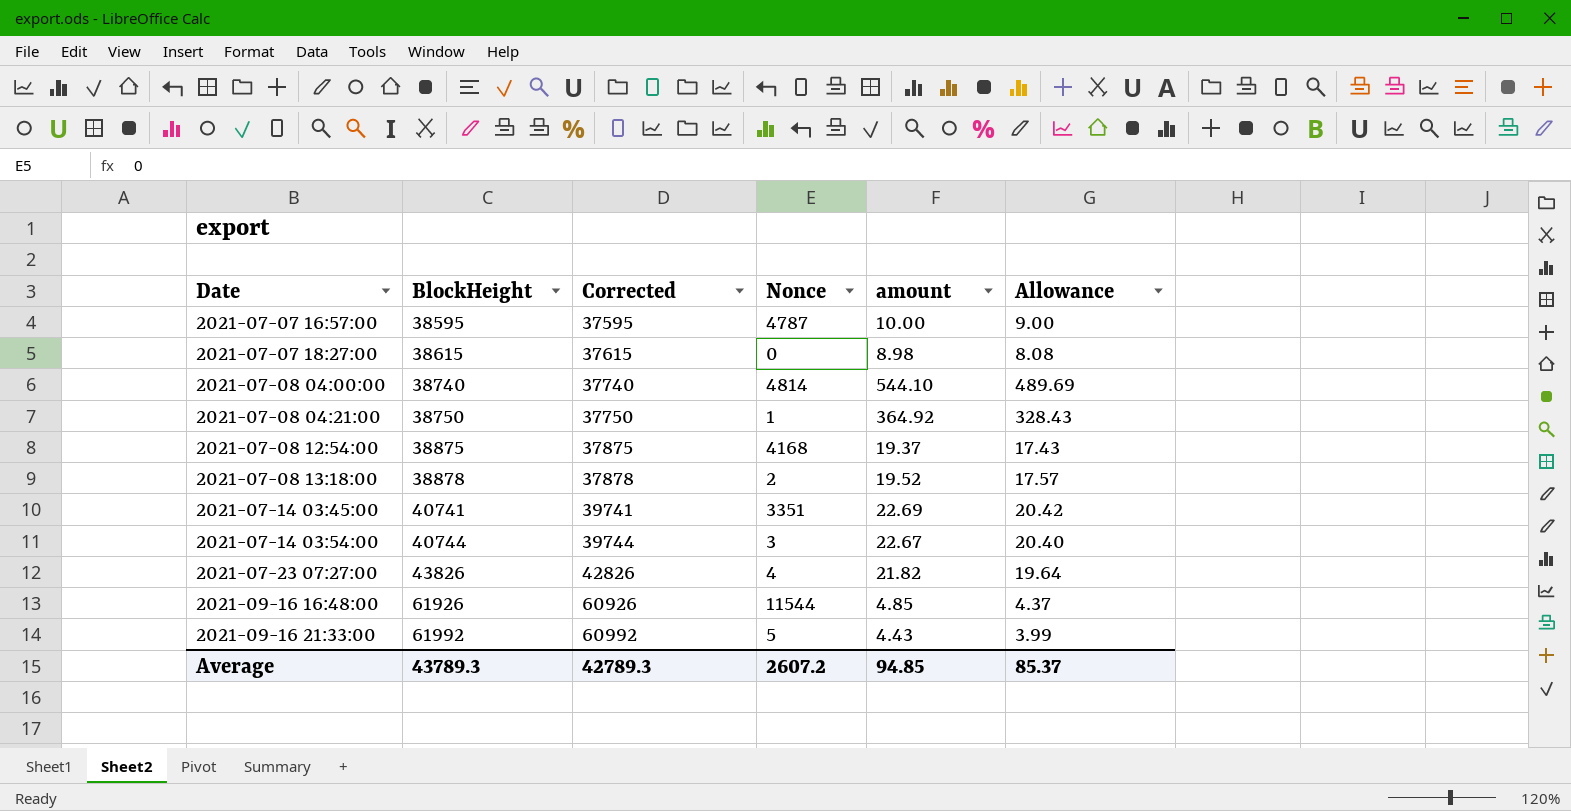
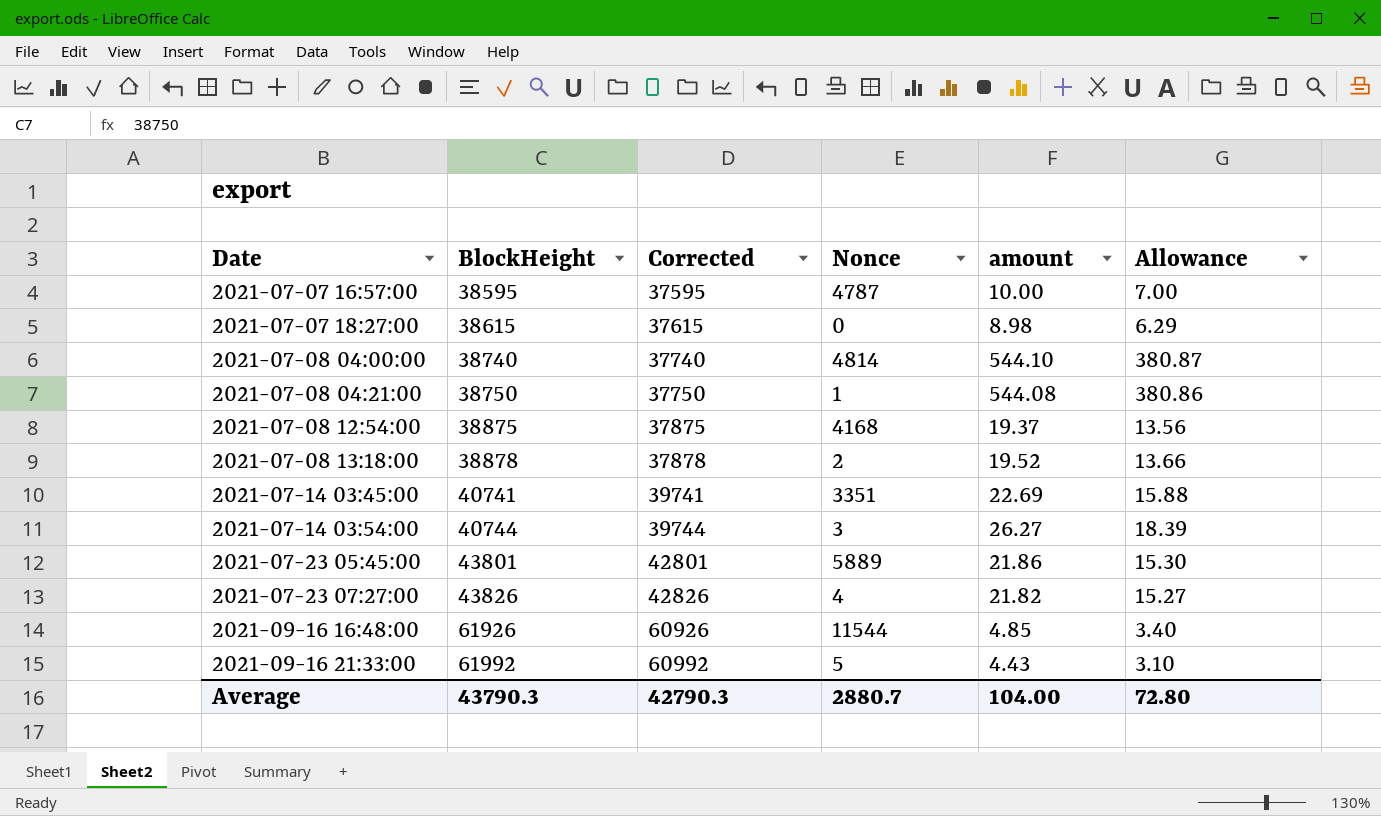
column Allowance | formula: [amount] * 0.9 -> [amount] * 0.7
2021-07-08 04:21:00 | amount: 364.92 -> 544.08
2021-07-14 03:54:00 | amount: 22.67 -> 26.27
row 2021-07-23 05:45:00: none -> 43801 | 42801 | 5889 | 21.86 | 15.30
Average | BlockHeight: 43789.3 -> 43790.3
Average | Corrected: 42789.3 -> 42790.3
Average | Nonce: 2607.2 -> 2880.7
Average | amount: 94.85 -> 104.00
Average | Allowance: 85.37 -> 72.80

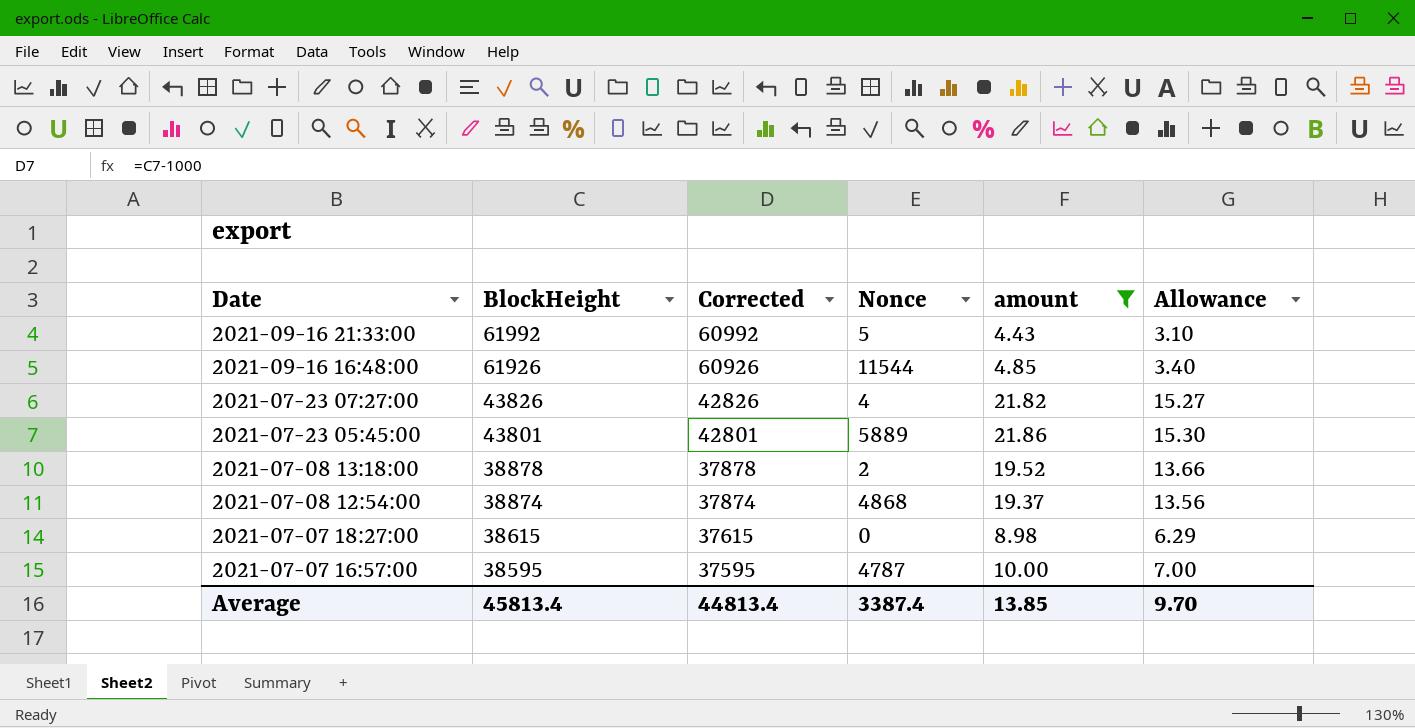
filter: none -> amount <= 21.86
row order: Date ascending -> Date descending
2021-07-08 12:54:00 | BlockHeight: 38875 -> 38874
2021-07-08 12:54:00 | Corrected: 37875 -> 37874
2021-07-08 12:54:00 | Nonce: 4168 -> 4868
Average | BlockHeight: 43790.3 -> 45813.4
Average | Corrected: 42790.3 -> 44813.4
Average | Nonce: 2880.7 -> 3387.4
Average | amount: 104.00 -> 13.85
Average | Allowance: 72.80 -> 9.70

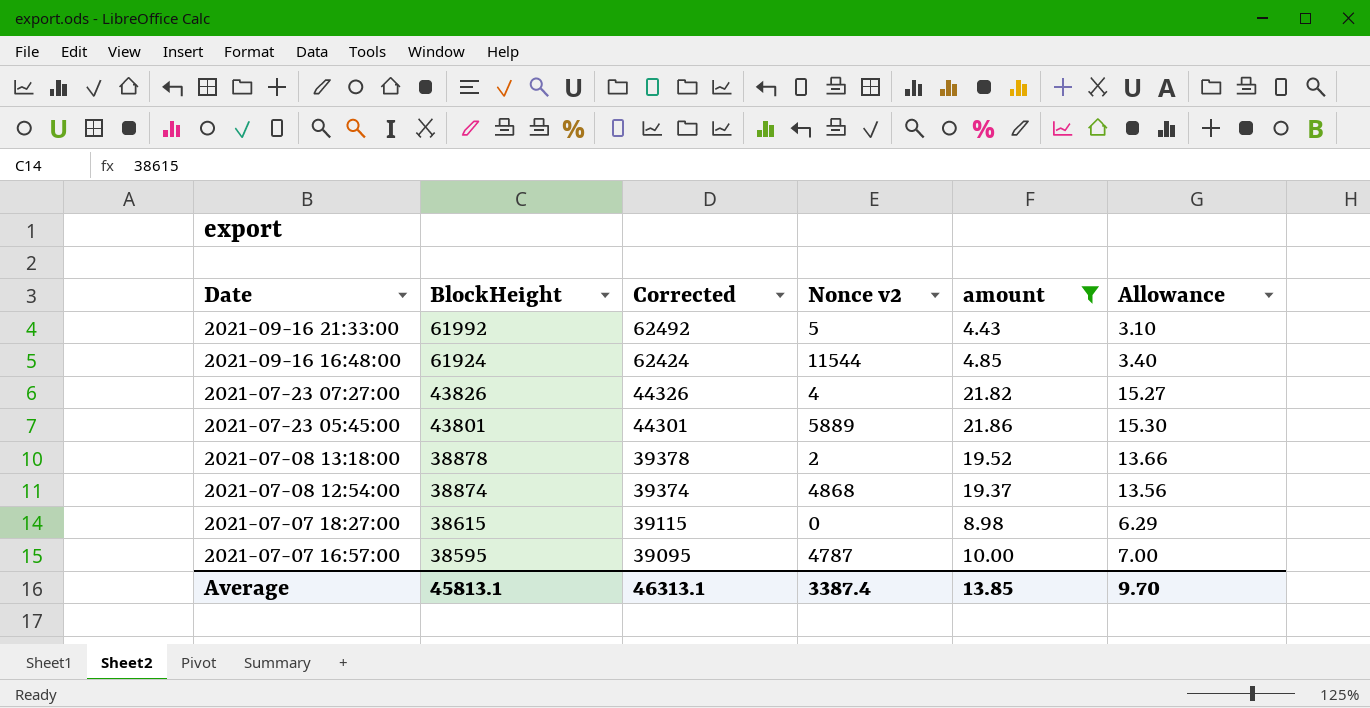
column Corrected | formula: [BlockHeight] - 1000 -> [BlockHeight] + 500
column name: Nonce -> Nonce v2
2021-09-16 16:48:00 | BlockHeight: 61926 -> 61924
Average | BlockHeight: 45813.4 -> 45813.1
Average | Corrected: 44813.4 -> 46313.1

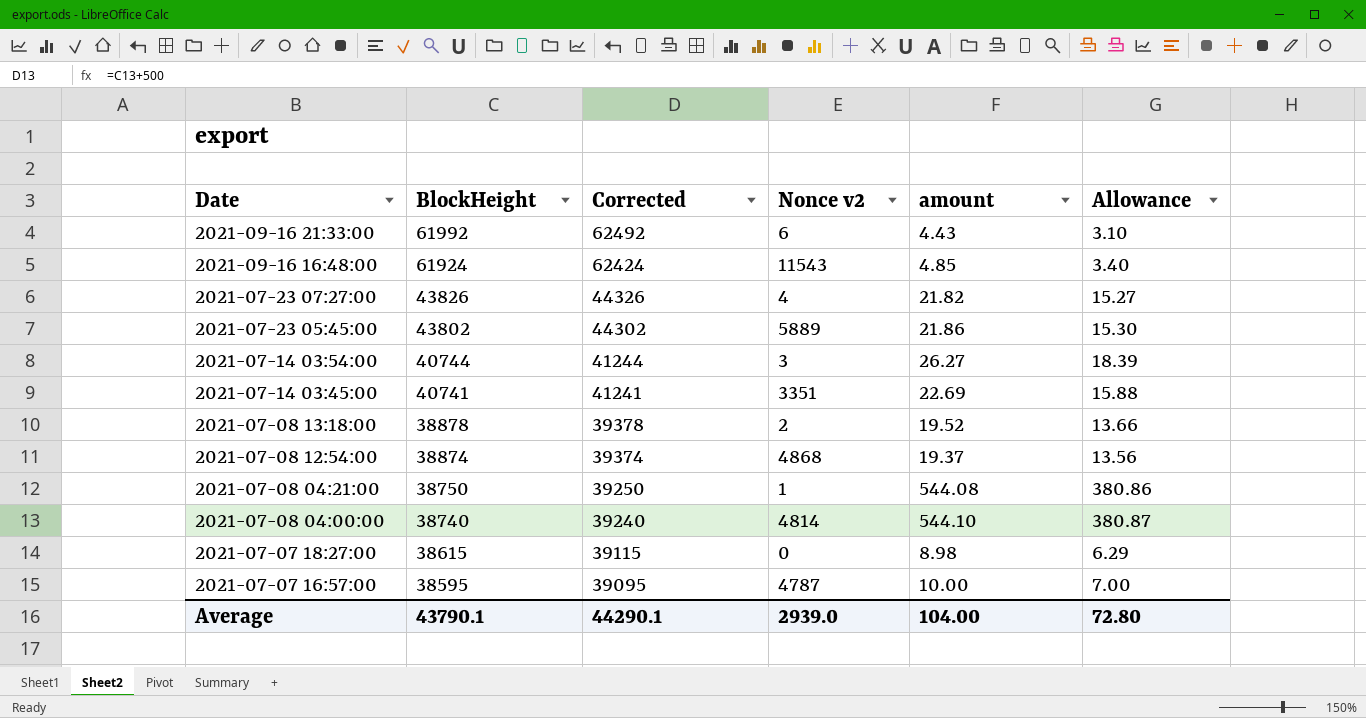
filter: amount <= 21.86 -> none
2021-09-16 21:33:00 | Nonce v2: 5 -> 6
2021-09-16 16:48:00 | Nonce v2: 11544 -> 11543
2021-07-23 05:45:00 | BlockHeight: 43801 -> 43802
2021-07-23 05:45:00 | Corrected: 44301 -> 44302
Average | BlockHeight: 45813.1 -> 43790.1
Average | Corrected: 46313.1 -> 44290.1
Average | Nonce v2: 3387.4 -> 2939.0
Average | amount: 13.85 -> 104.00
Average | Allowance: 9.70 -> 72.80

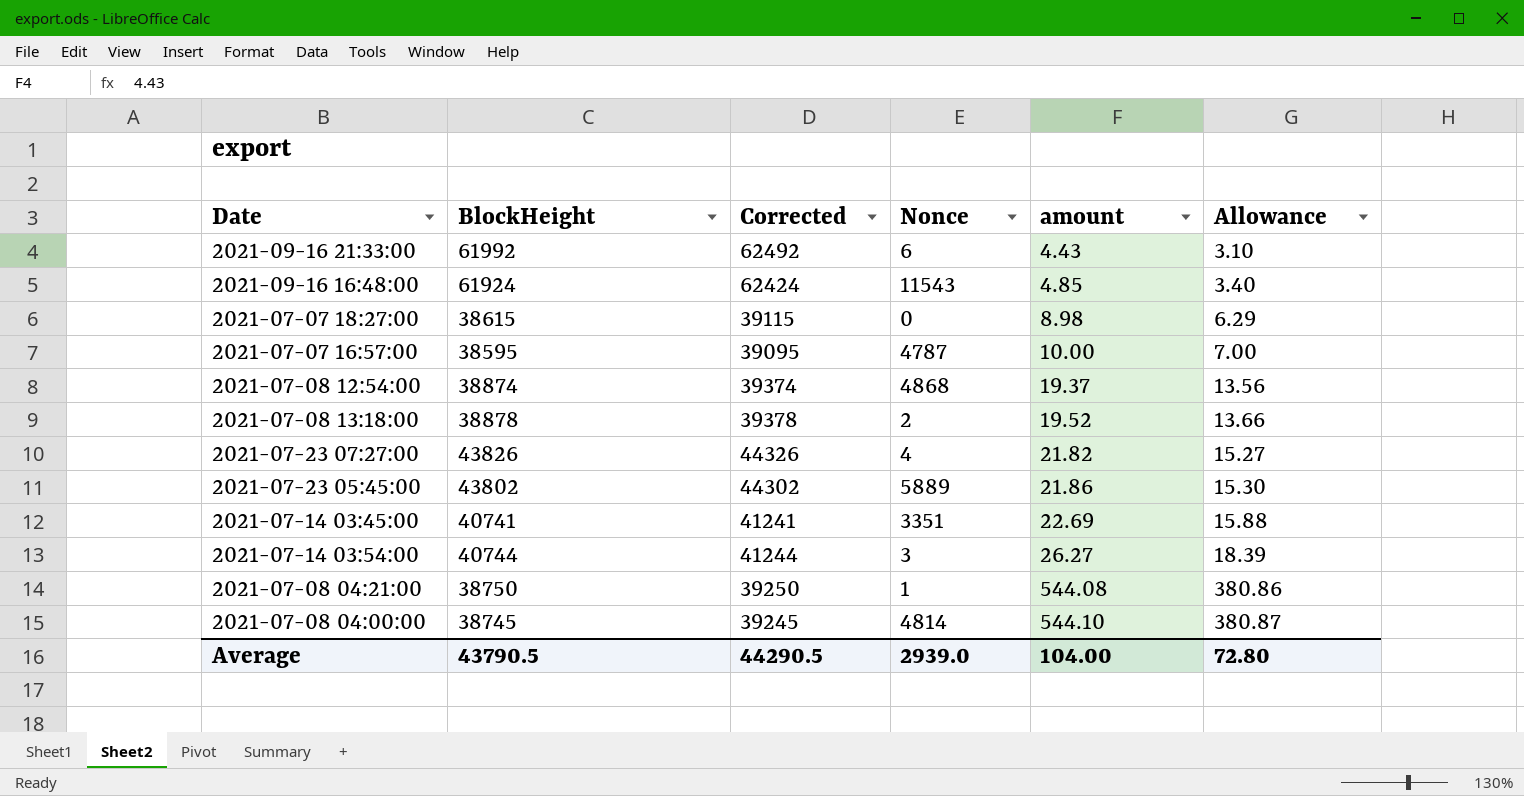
row order: Date descending -> amount ascending
column name: Nonce v2 -> Nonce
2021-07-08 04:00:00 | BlockHeight: 38740 -> 38745
2021-07-08 04:00:00 | Corrected: 39240 -> 39245
Average | BlockHeight: 43790.1 -> 43790.5
Average | Corrected: 44290.1 -> 44290.5

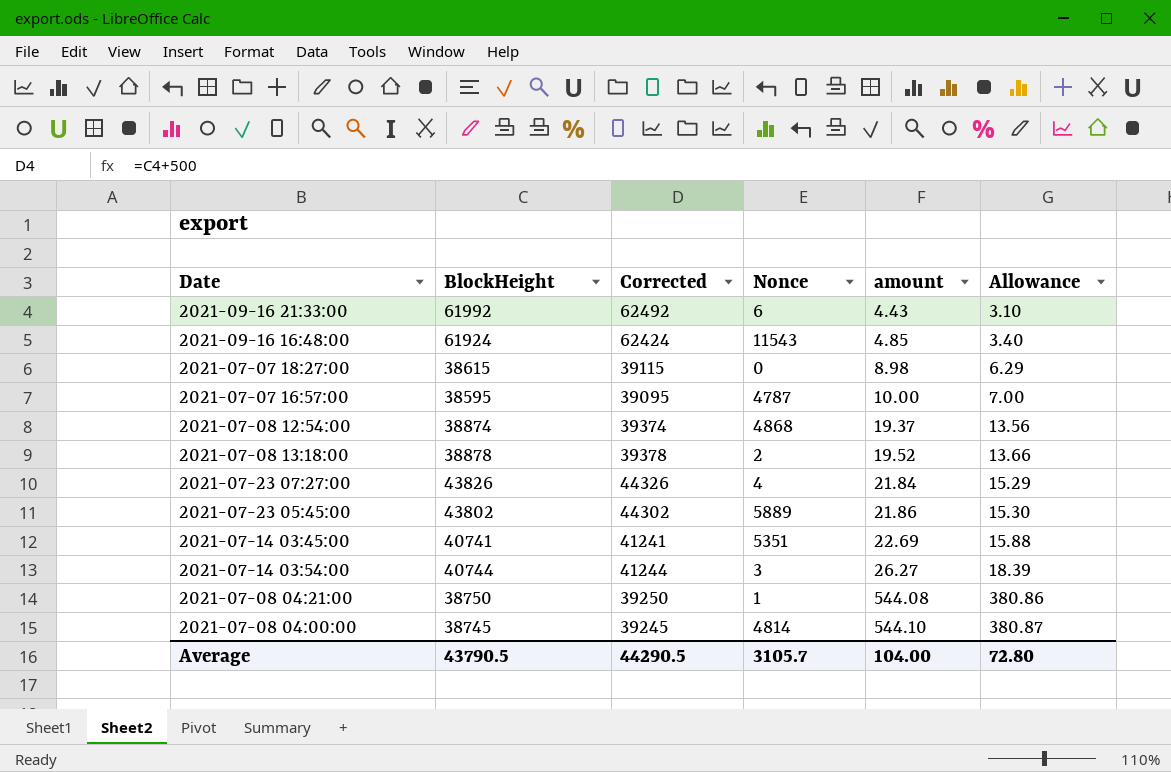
2021-07-23 07:27:00 | amount: 21.82 -> 21.84
2021-07-23 07:27:00 | Allowance: 15.27 -> 15.29
2021-07-14 03:45:00 | Nonce: 3351 -> 5351
Average | Nonce: 2939.0 -> 3105.7

